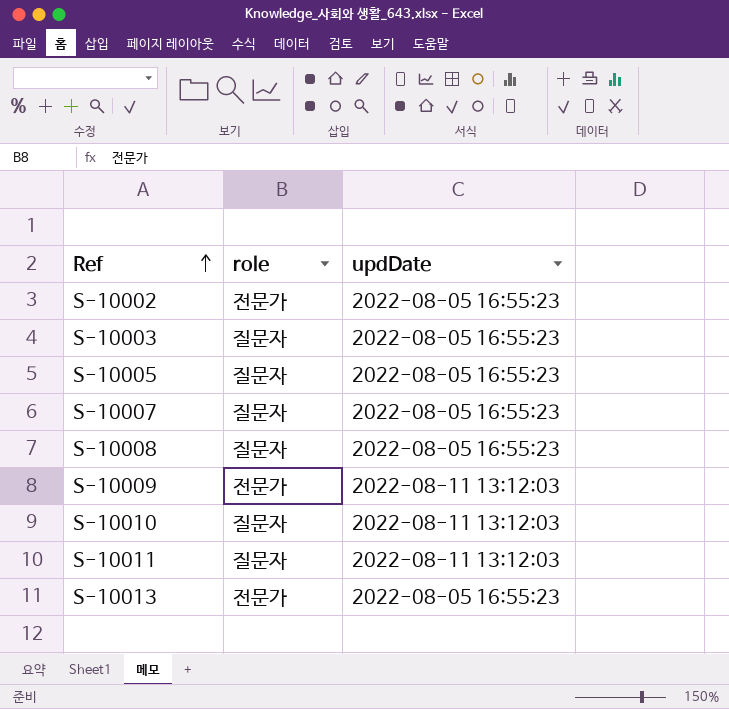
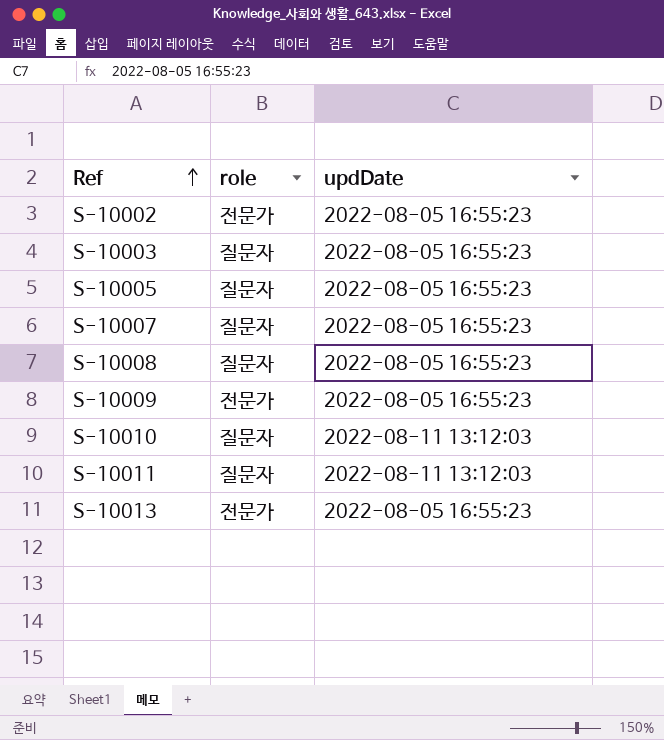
S-10009 | updDate: 2022-08-11 13:12:03 -> 2022-08-05 16:55:23

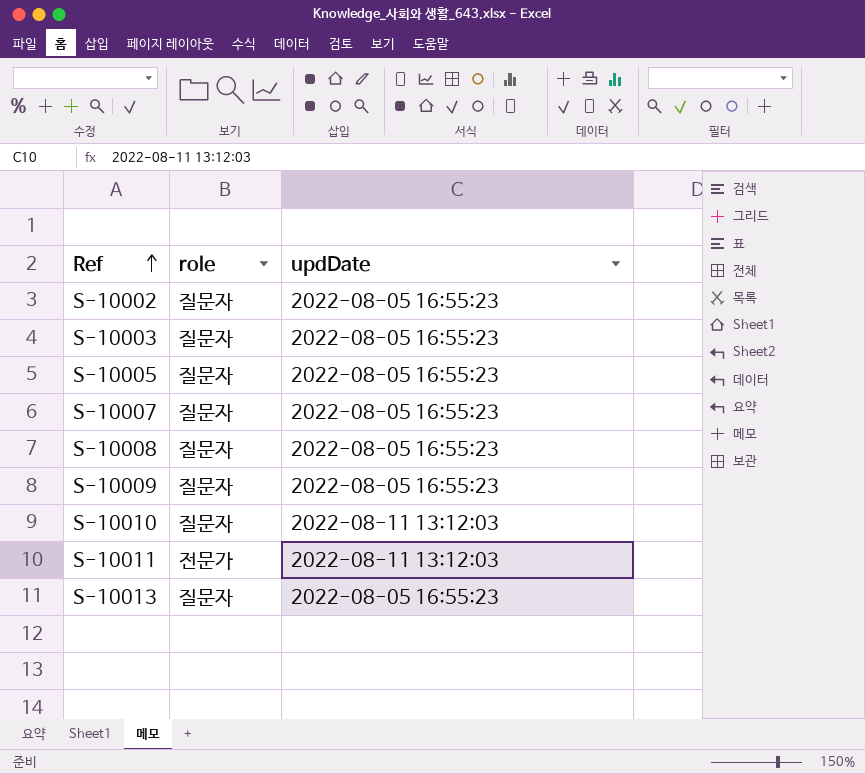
S-10002 | role: 전문가 -> 질문자
S-10009 | role: 전문가 -> 질문자
S-10011 | role: 질문자 -> 전문가
S-10013 | role: 전문가 -> 질문자

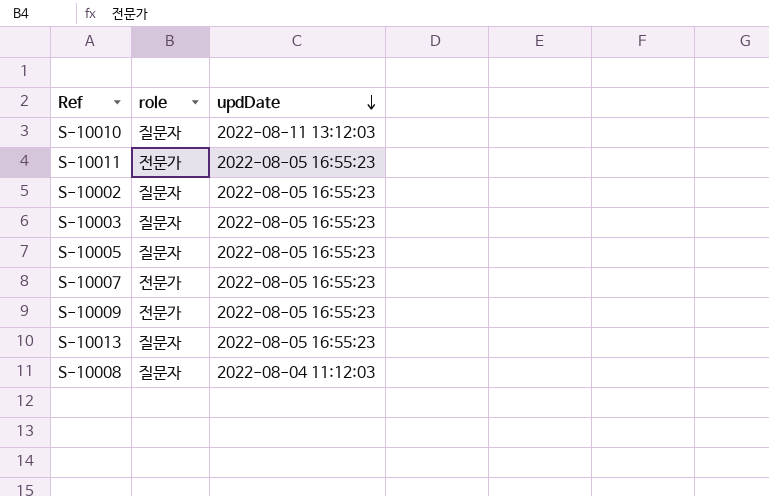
row order: Ref ascending -> updDate descending
S-10011 | updDate: 2022-08-11 13:12:03 -> 2022-08-05 16:55:23
S-10007 | role: 질문자 -> 전문가
S-10009 | role: 질문자 -> 전문가
S-10008 | updDate: 2022-08-05 16:55:23 -> 2022-08-04 11:12:03

